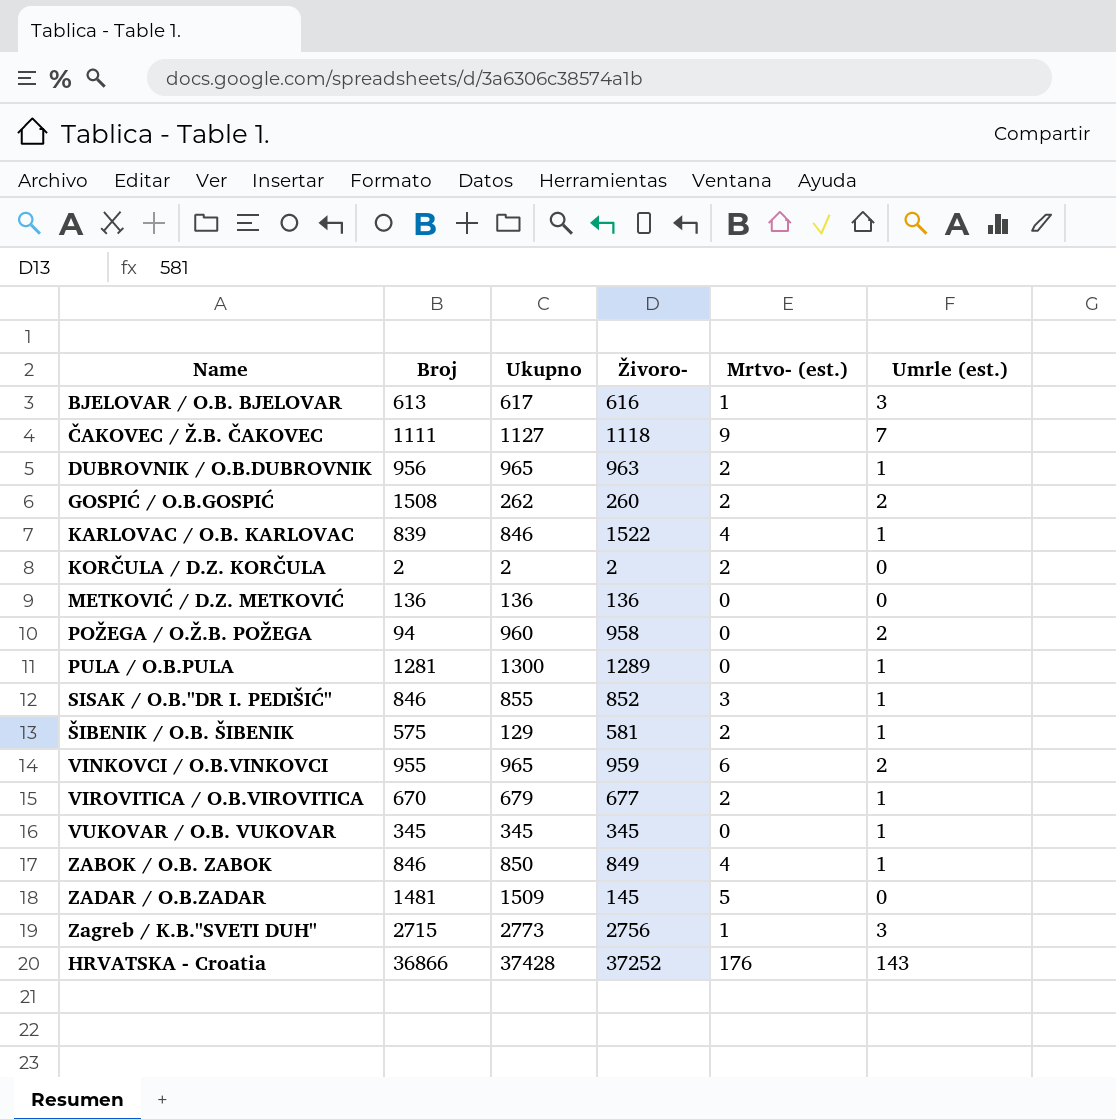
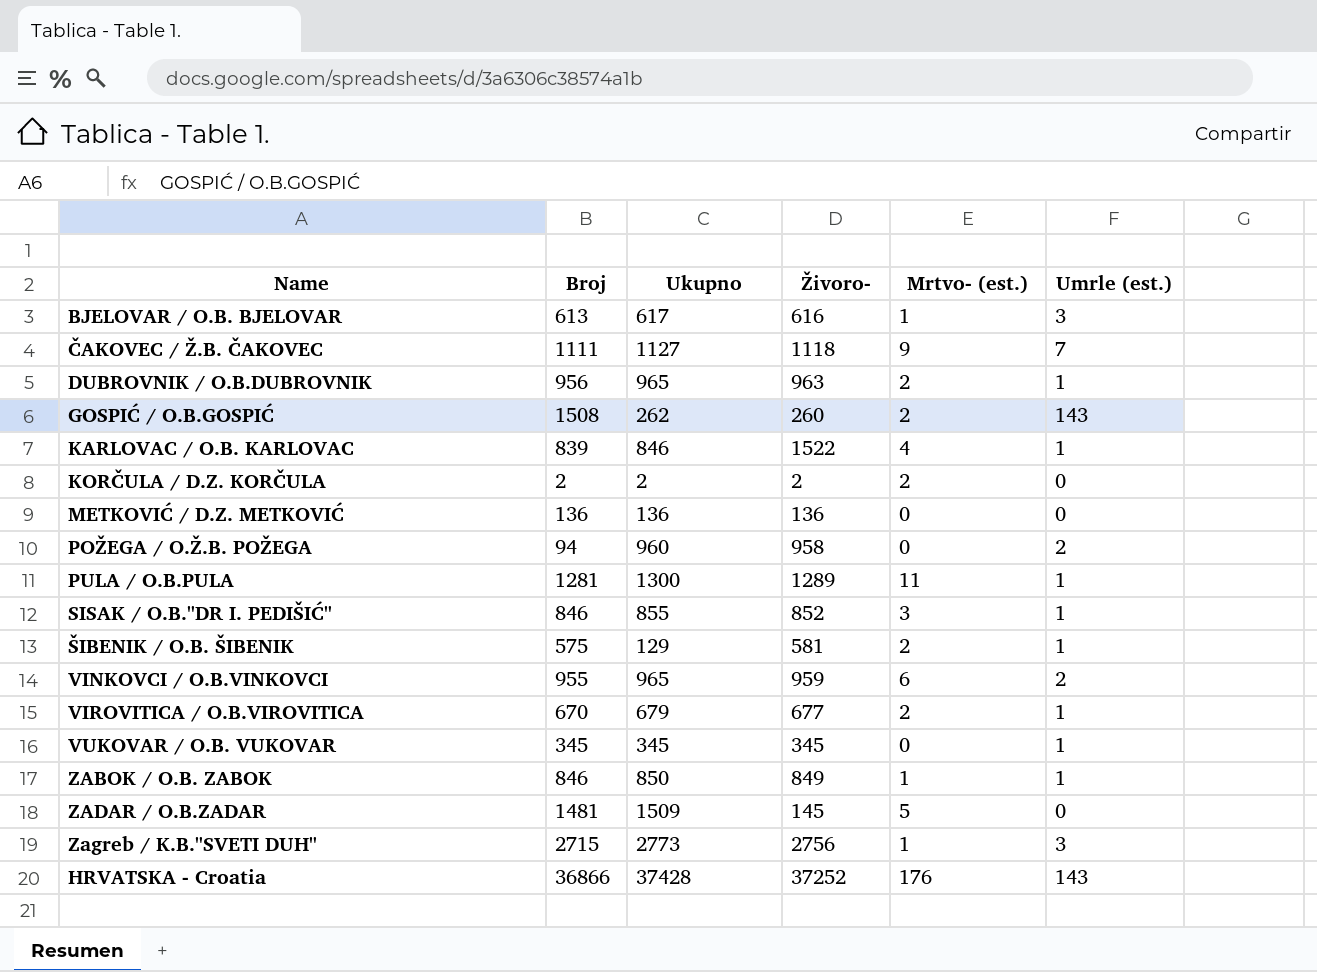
GOSPIĆ / O.B.GOSPIĆ | Umrle (est.): 2 -> 143
PULA / O.B.PULA | Mrtvo- (est.): 0 -> 11
ZABOK / O.B. ZABOK | Mrtvo- (est.): 4 -> 1

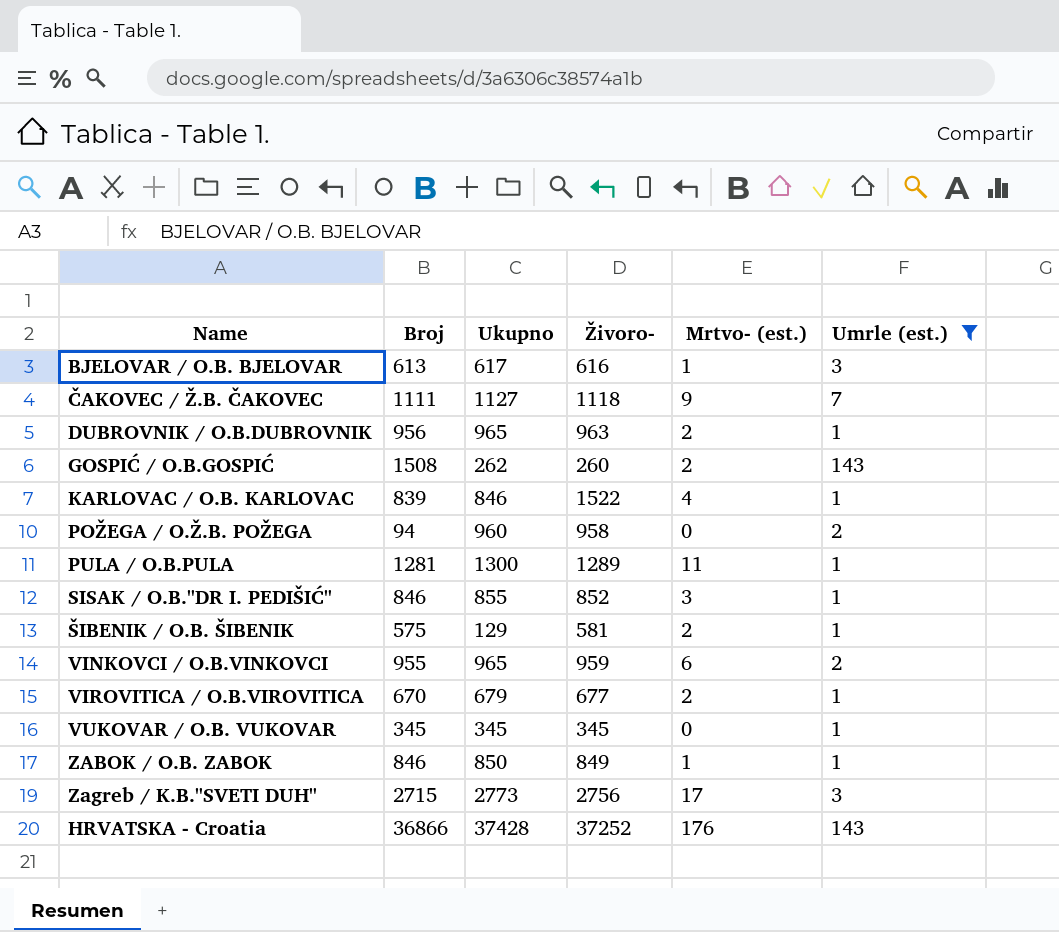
filter: none -> Umrle (est.) != 0
Zagreb / K.B."SVETI DUH" | Mrtvo- (est.): 1 -> 17

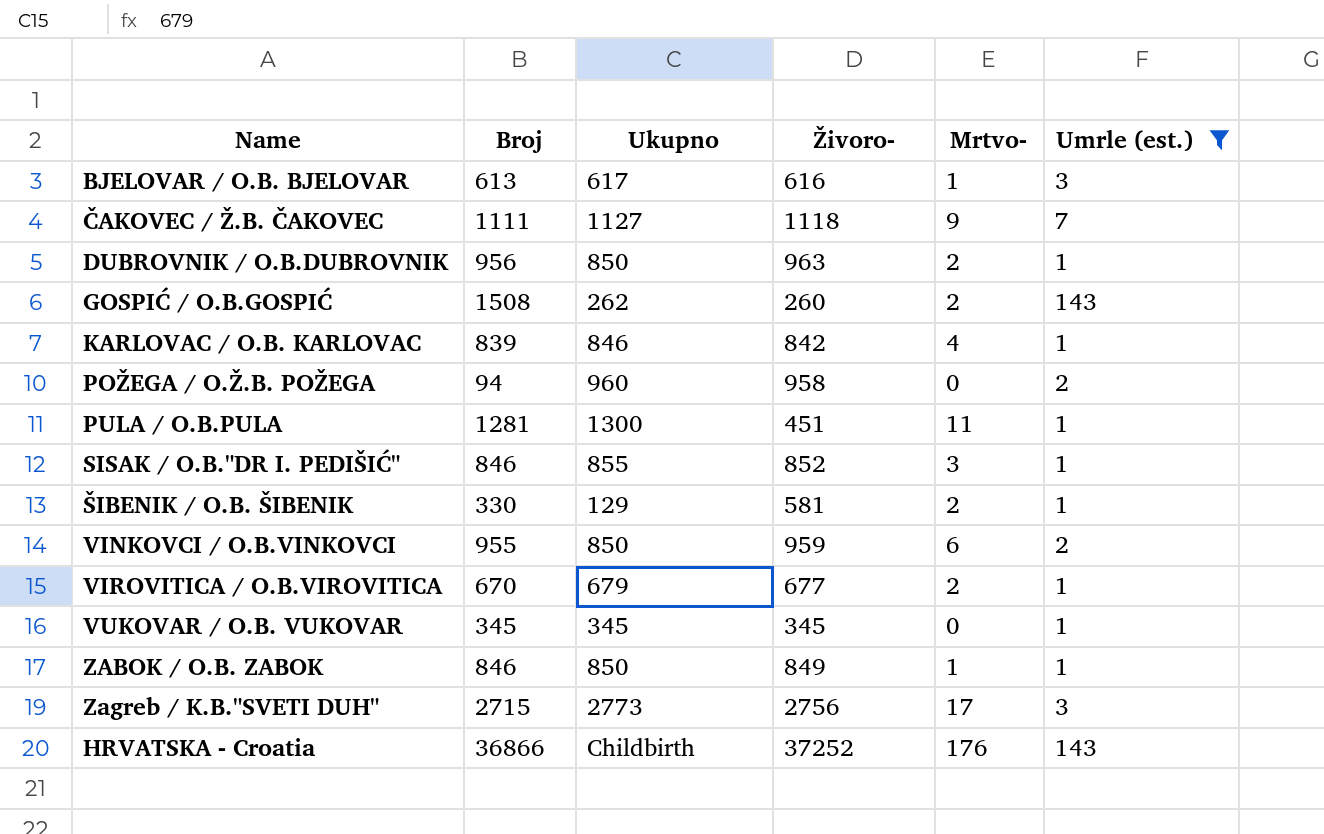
column name: Mrtvo- (est.) -> Mrtvo-
DUBROVNIK / O.B.DUBROVNIK | Ukupno: 965 -> 850
KARLOVAC / O.B. KARLOVAC | Živoro-: 1522 -> 842
PULA / O.B.PULA | Živoro-: 1289 -> 451
ŠIBENIK / O.B. ŠIBENIK | Broj: 575 -> 330
VINKOVCI / O.B.VINKOVCI | Ukupno: 965 -> 850
HRVATSKA - Croatia | Ukupno: 37428 -> Childbirth

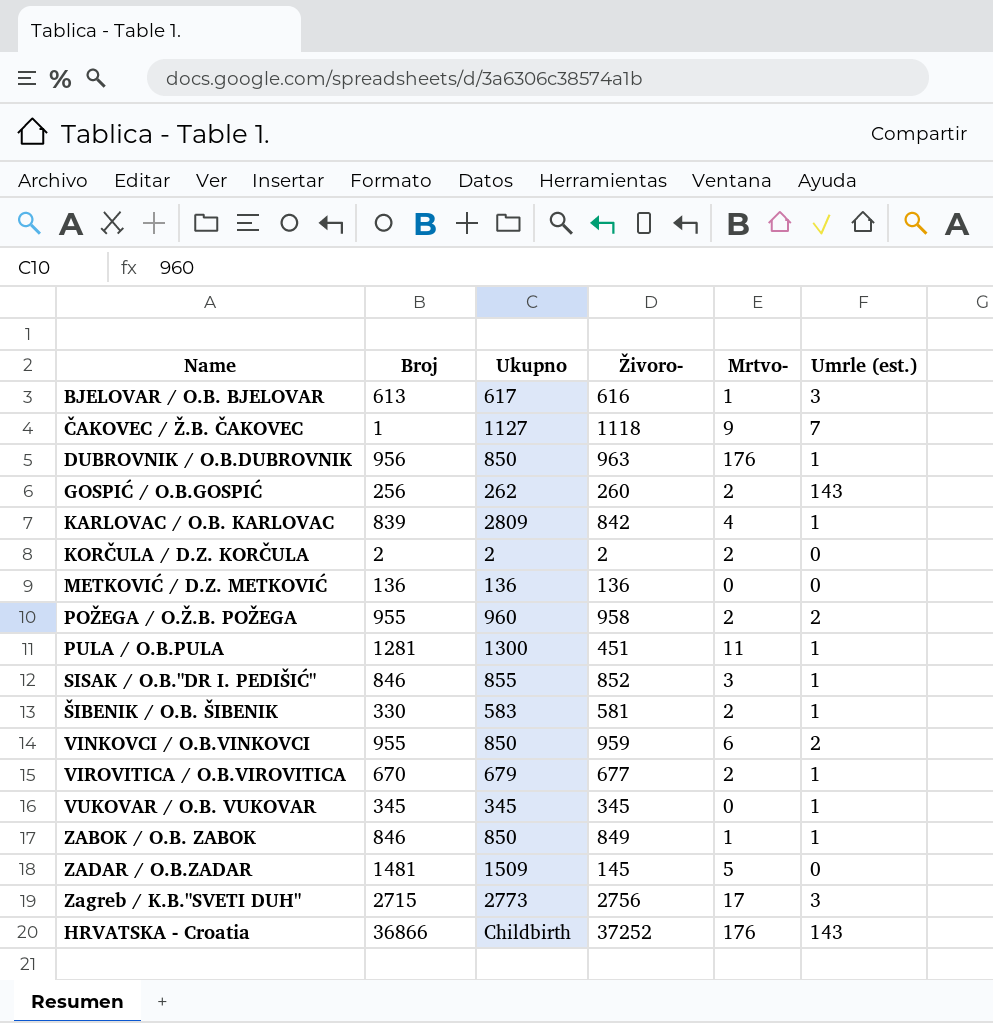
filter: Umrle (est.) != 0 -> none
ČAKOVEC / Ž.B. ČAKOVEC | Broj: 1111 -> 1
DUBROVNIK / O.B.DUBROVNIK | Mrtvo-: 2 -> 176
GOSPIĆ / O.B.GOSPIĆ | Broj: 1508 -> 256
KARLOVAC / O.B. KARLOVAC | Ukupno: 846 -> 2809
POŽEGA / O.Ž.B. POŽEGA | Broj: 94 -> 955
POŽEGA / O.Ž.B. POŽEGA | Mrtvo-: 0 -> 2
ŠIBENIK / O.B. ŠIBENIK | Ukupno: 129 -> 583

